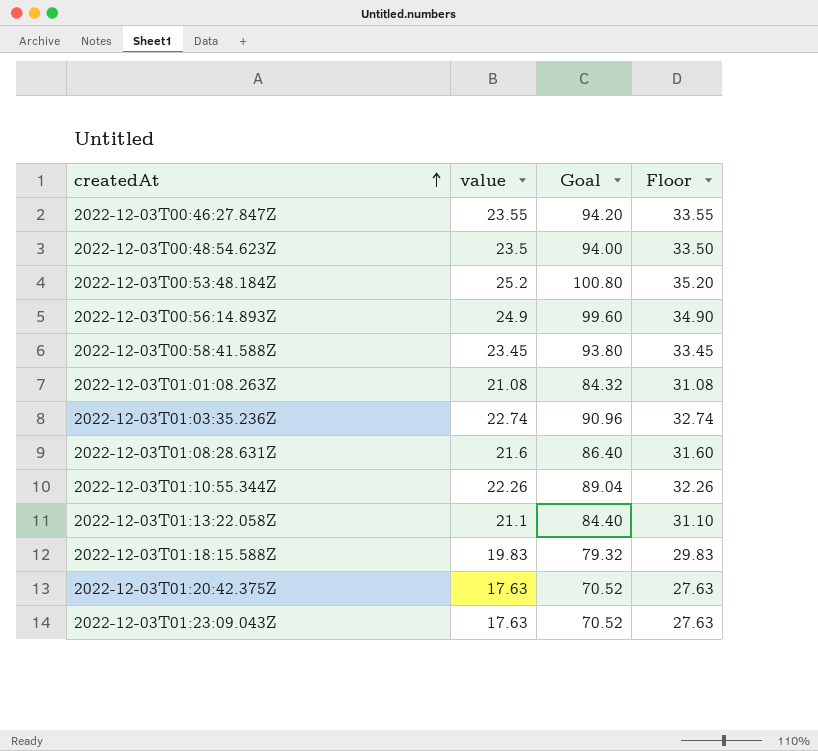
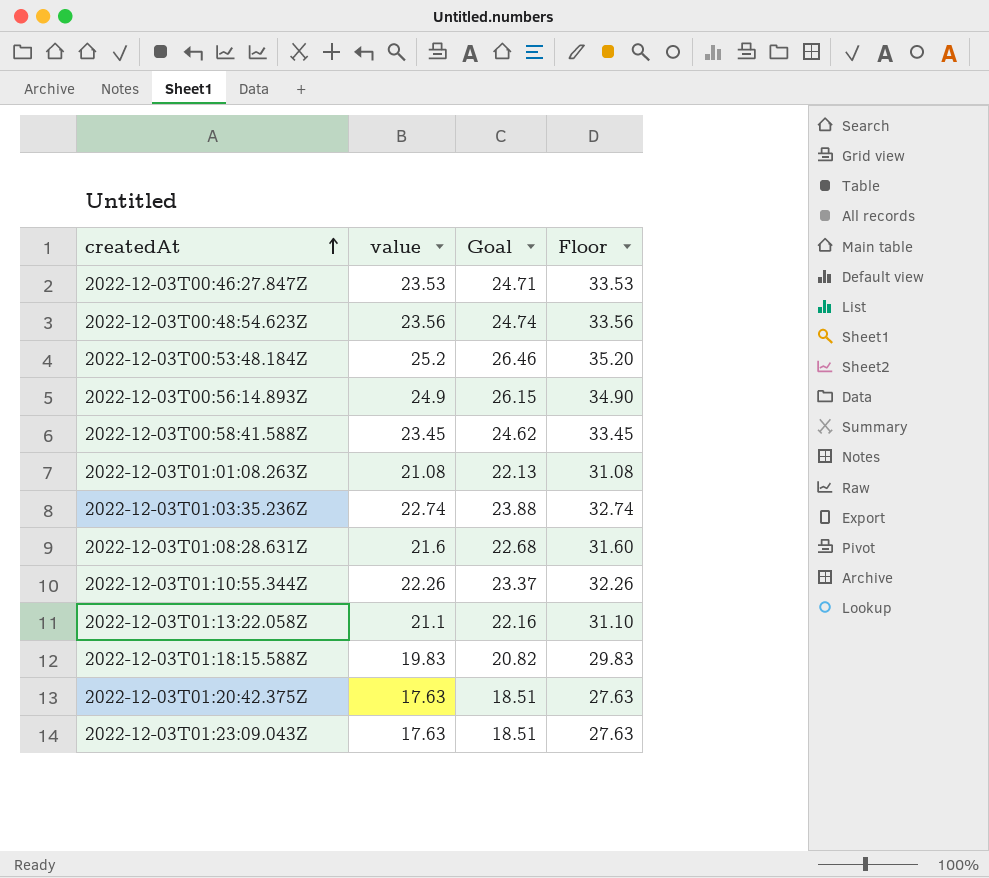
column Goal | formula: [value] * 4 -> [value] * 1.05
2022-12-03T00:46:27.847Z | value: 23.55 -> 23.53
2022-12-03T00:46:27.847Z | Floor: 33.55 -> 33.53
2022-12-03T00:48:54.623Z | value: 23.5 -> 23.56
2022-12-03T00:48:54.623Z | Floor: 33.50 -> 33.56

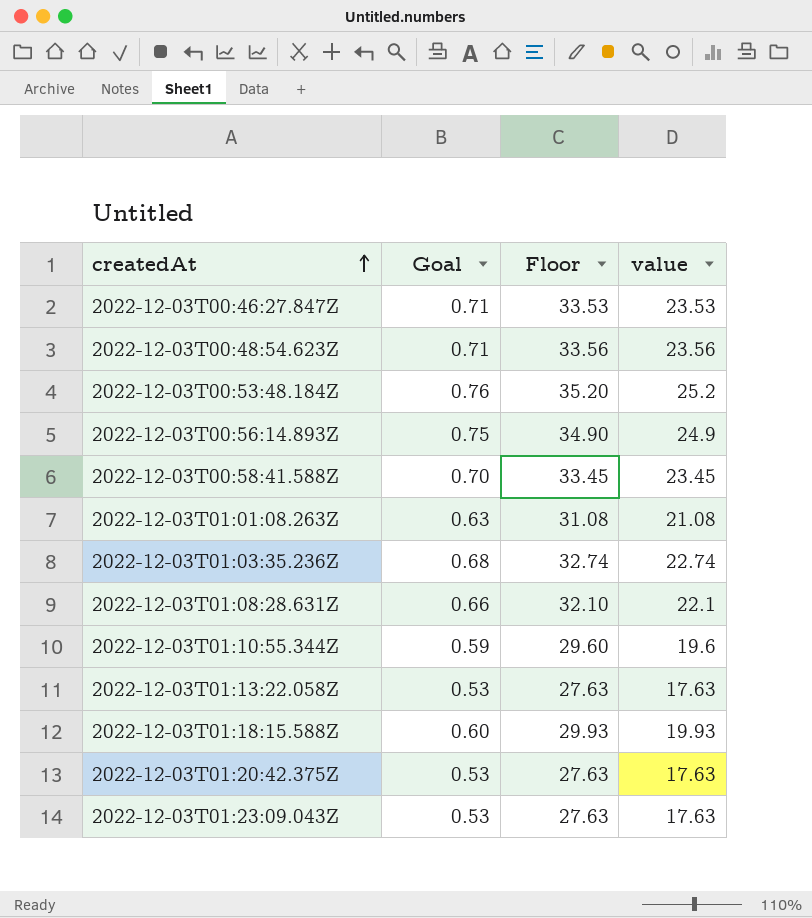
column Goal | formula: [value] * 1.05 -> [value] * 0.03
column value | position: 2 -> 4
2022-12-03T01:08:28.631Z | Floor: 31.60 -> 32.10
2022-12-03T01:08:28.631Z | value: 21.6 -> 22.1
2022-12-03T01:10:55.344Z | Floor: 32.26 -> 29.60
2022-12-03T01:10:55.344Z | value: 22.26 -> 19.6
2022-12-03T01:13:22.058Z | Floor: 31.10 -> 27.63
2022-12-03T01:13:22.058Z | value: 21.1 -> 17.63
2022-12-03T01:18:15.588Z | Floor: 29.83 -> 29.93
2022-12-03T01:18:15.588Z | value: 19.83 -> 19.93

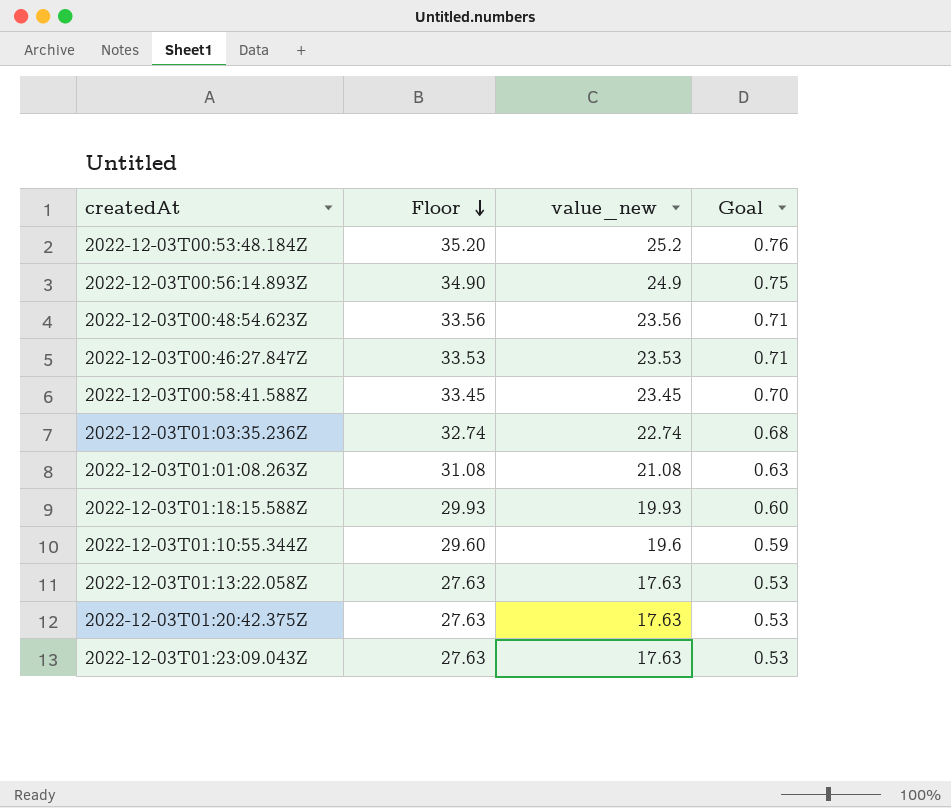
row order: createdAt ascending -> Floor descending
column name: value -> value_new
column Goal | position: 2 -> 4
row 2022-12-03T01:08:28.631Z: 0.66 | 32.10 | 22.1 -> none

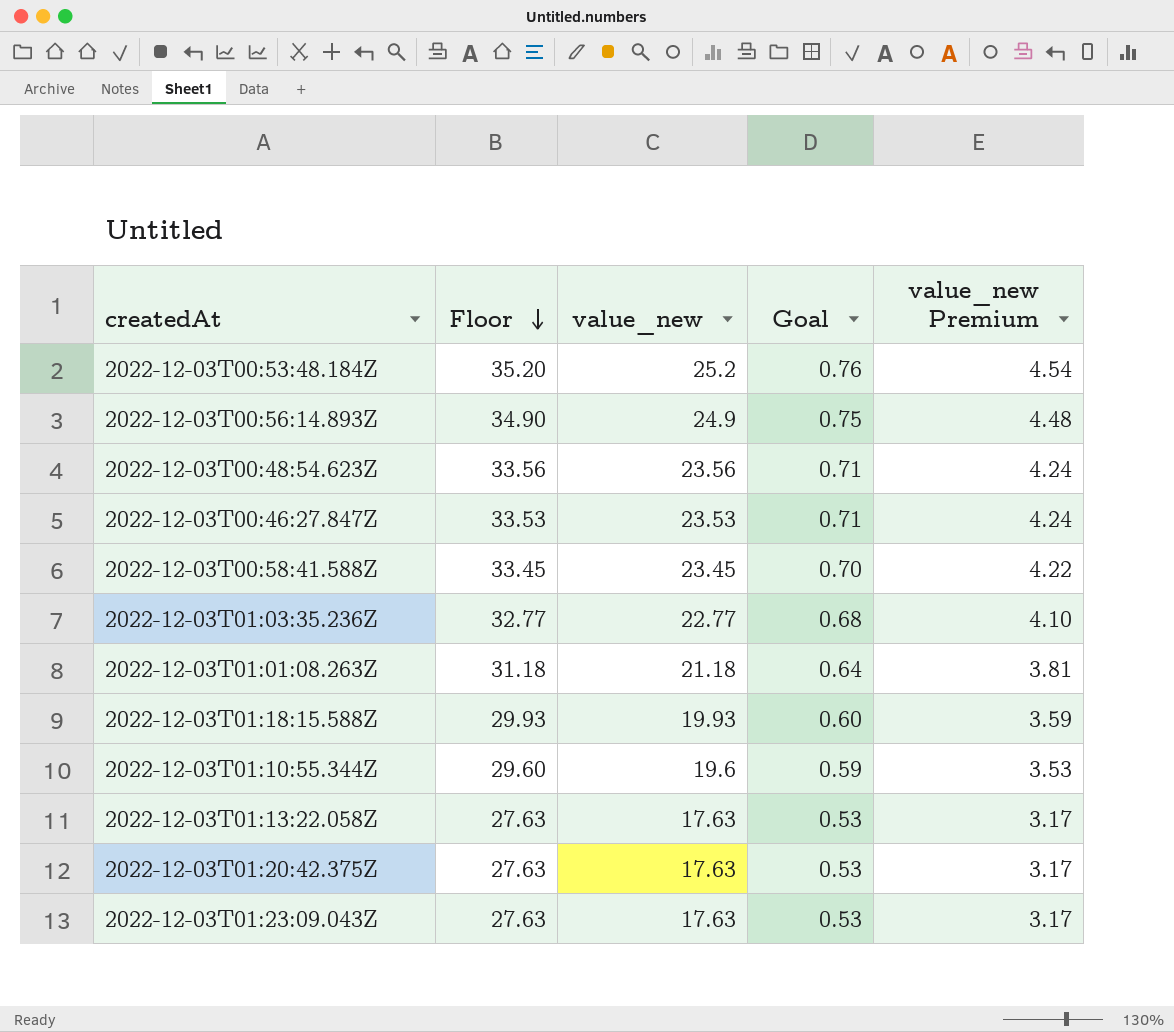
column value_new Premium | formula: none -> [value_new] * 0.18
2022-12-03T01:03:35.236Z | Floor: 32.74 -> 32.77
2022-12-03T01:03:35.236Z | value_new: 22.74 -> 22.77
2022-12-03T01:01:08.263Z | Floor: 31.08 -> 31.18
2022-12-03T01:01:08.263Z | value_new: 21.08 -> 21.18
2022-12-03T01:01:08.263Z | Goal: 0.63 -> 0.64

